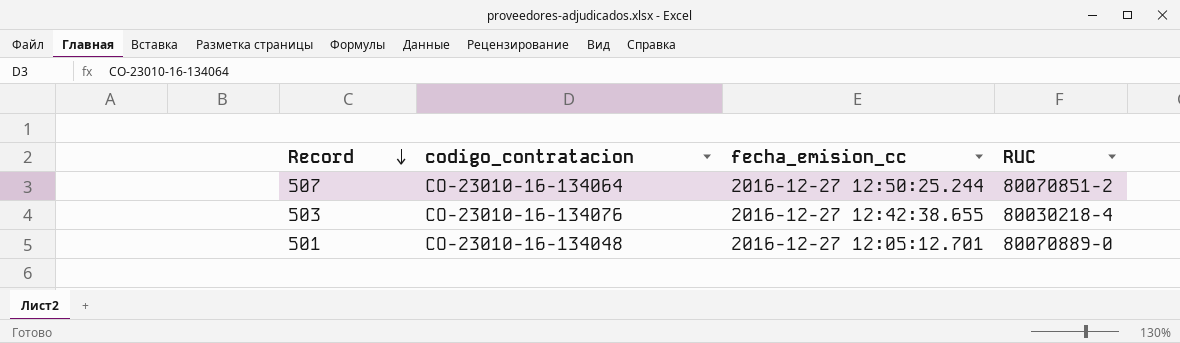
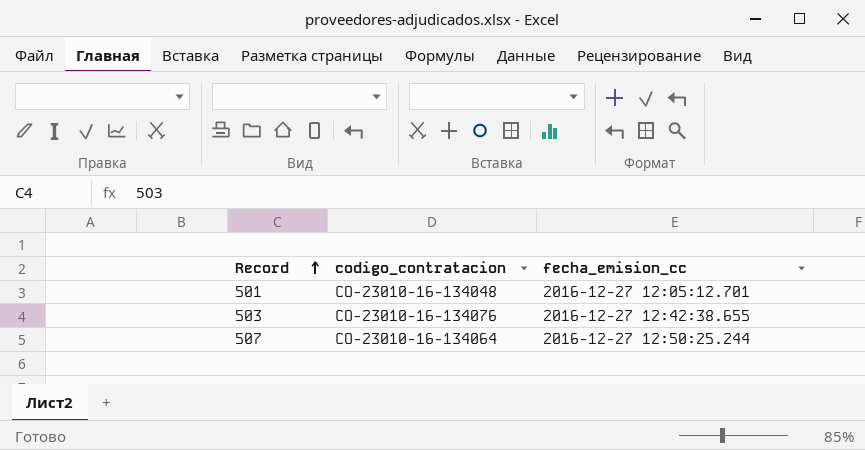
row order: Record descending -> Record ascending
column RUC | position: 4 -> none

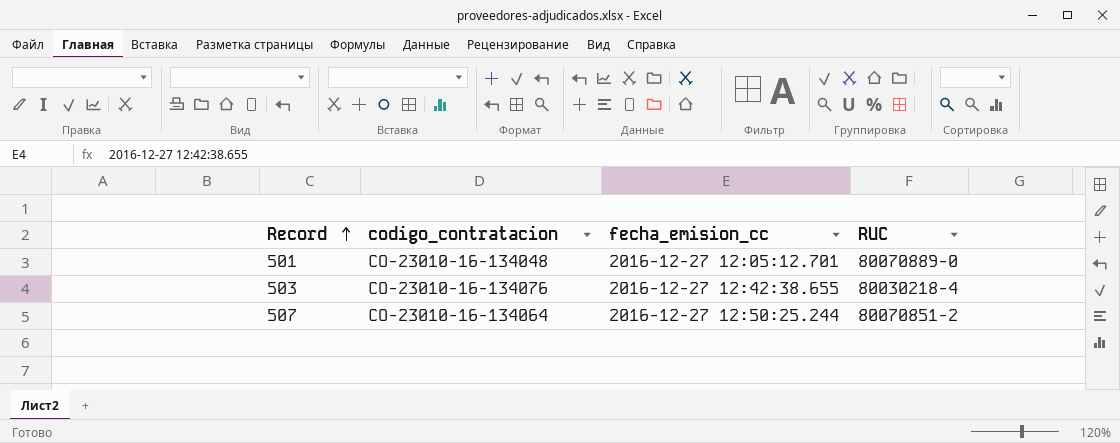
column RUC | position: none -> 4

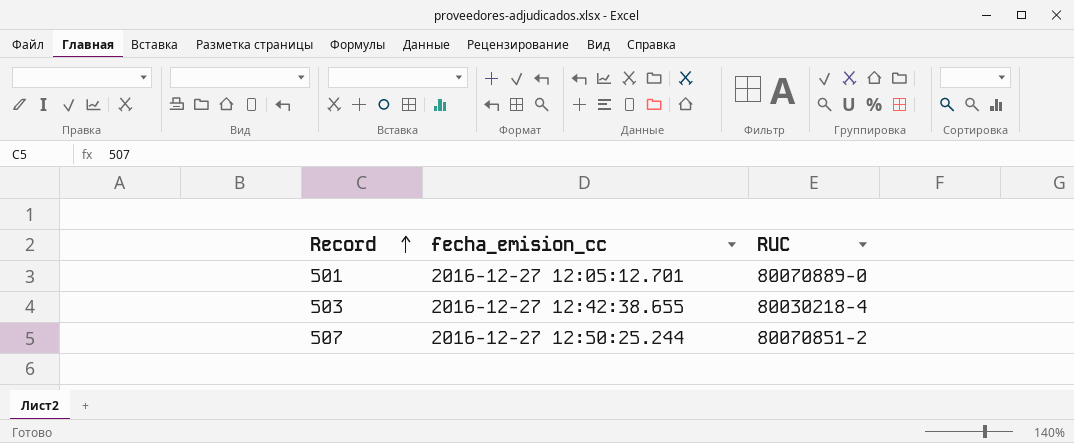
column codigo_contratacion | position: 2 -> none

